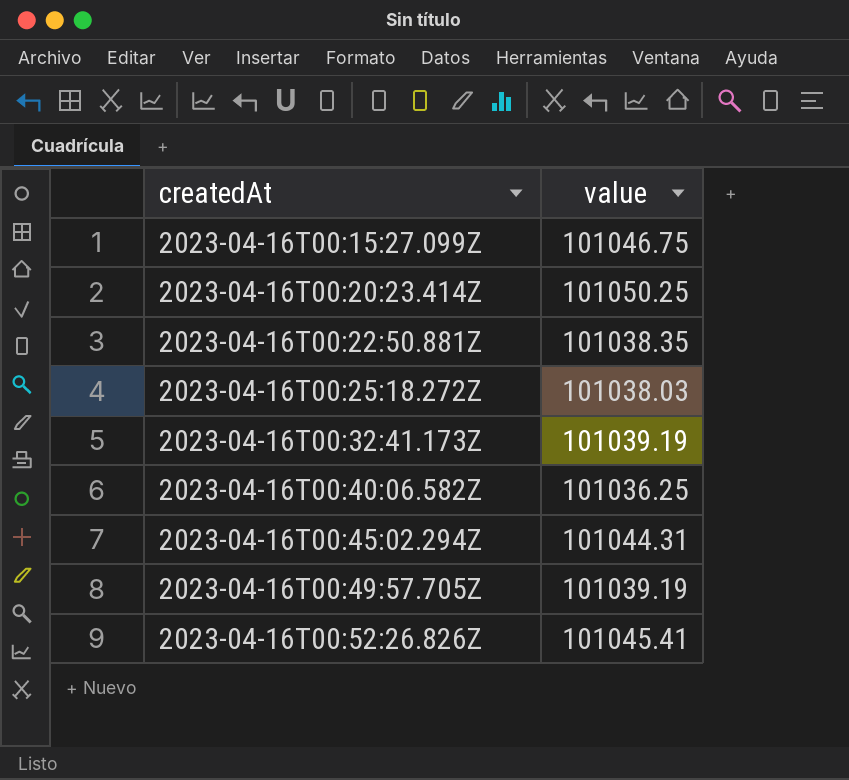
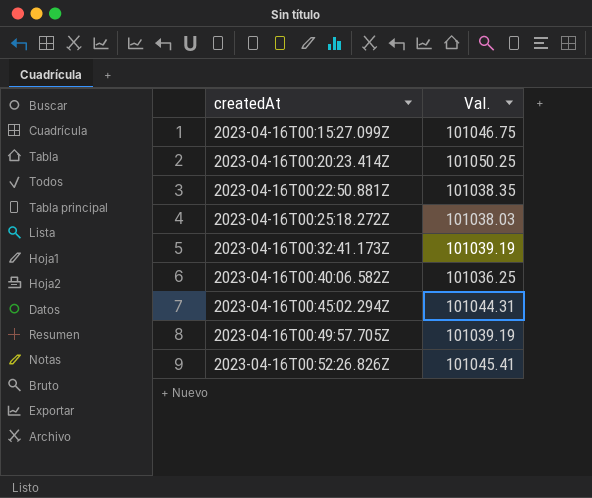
column name: value -> Val.

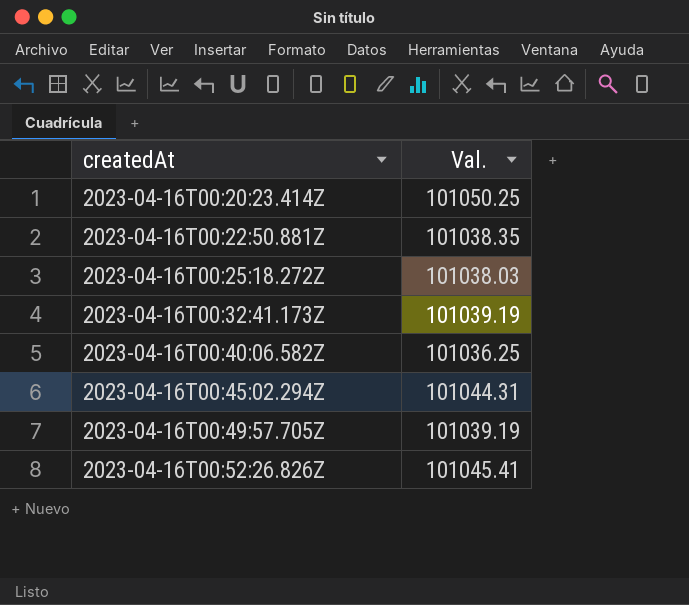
row 2023-04-16T00:15:27.099Z: 101046.75 -> none

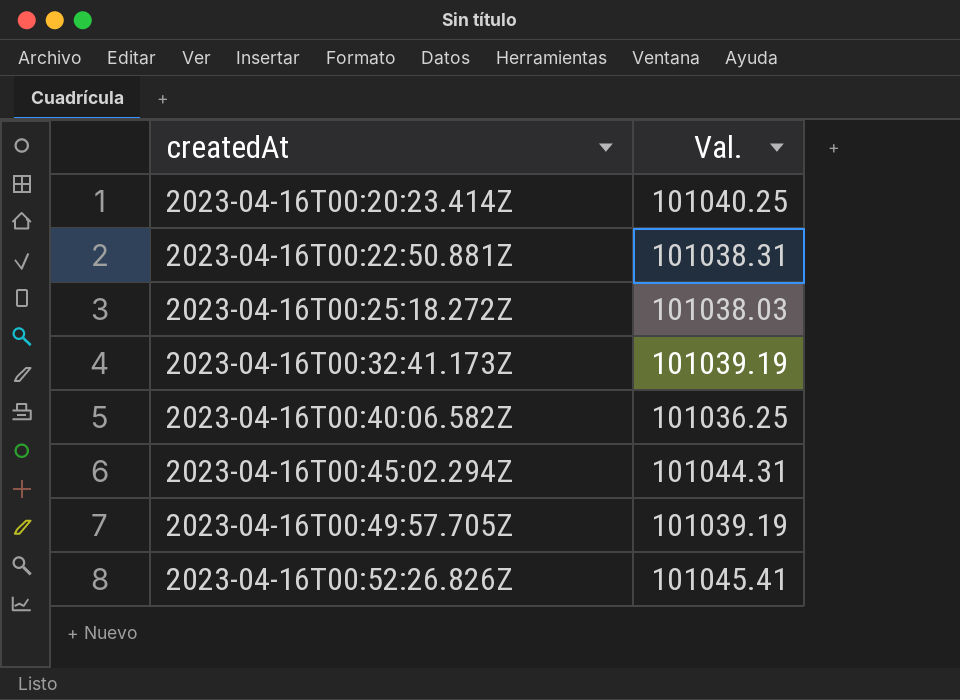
2023-04-16T00:20:23.414Z | Val.: 101050.25 -> 101040.25
2023-04-16T00:22:50.881Z | Val.: 101038.35 -> 101038.31

